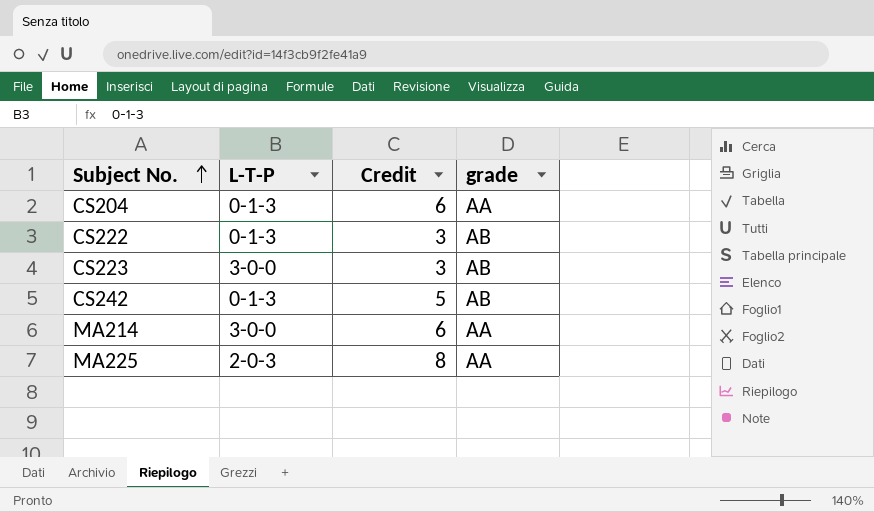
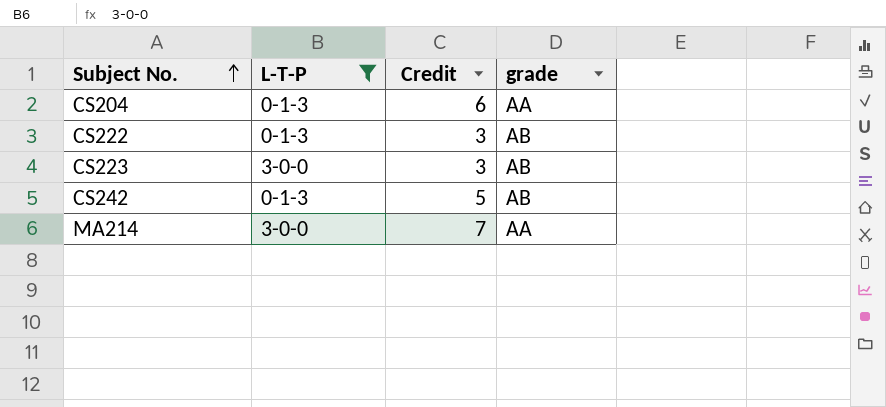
filter: none -> L-T-P != 2-0-3
MA214 | Credit: 6 -> 7

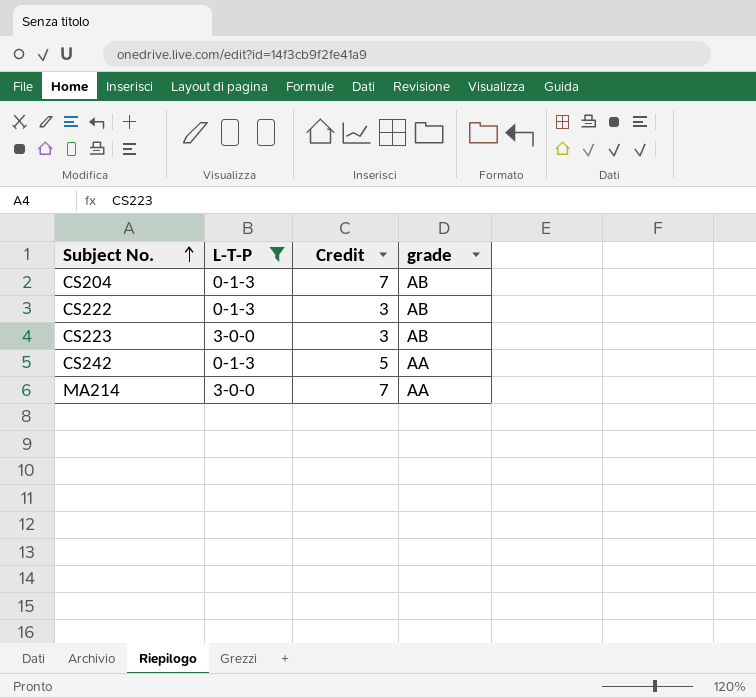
CS204 | Credit: 6 -> 7
CS204 | grade: AA -> AB
CS242 | grade: AB -> AA

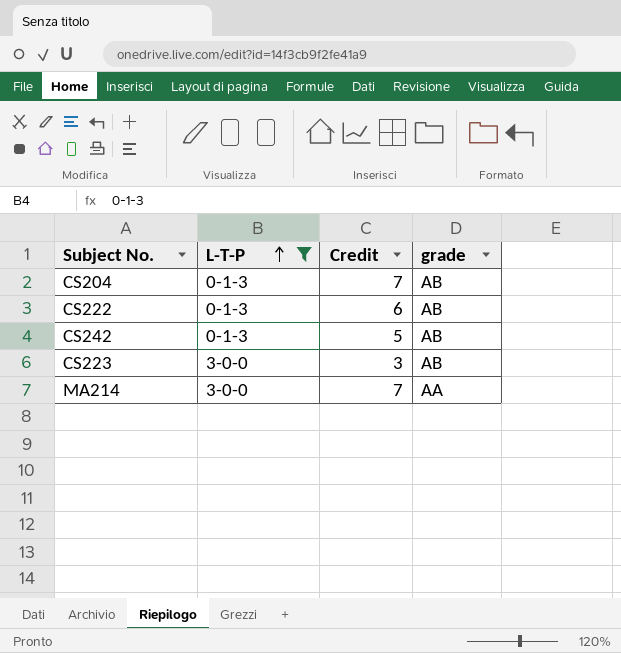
row order: Subject No. ascending -> L-T-P ascending
CS222 | Credit: 3 -> 6
CS242 | grade: AA -> AB

